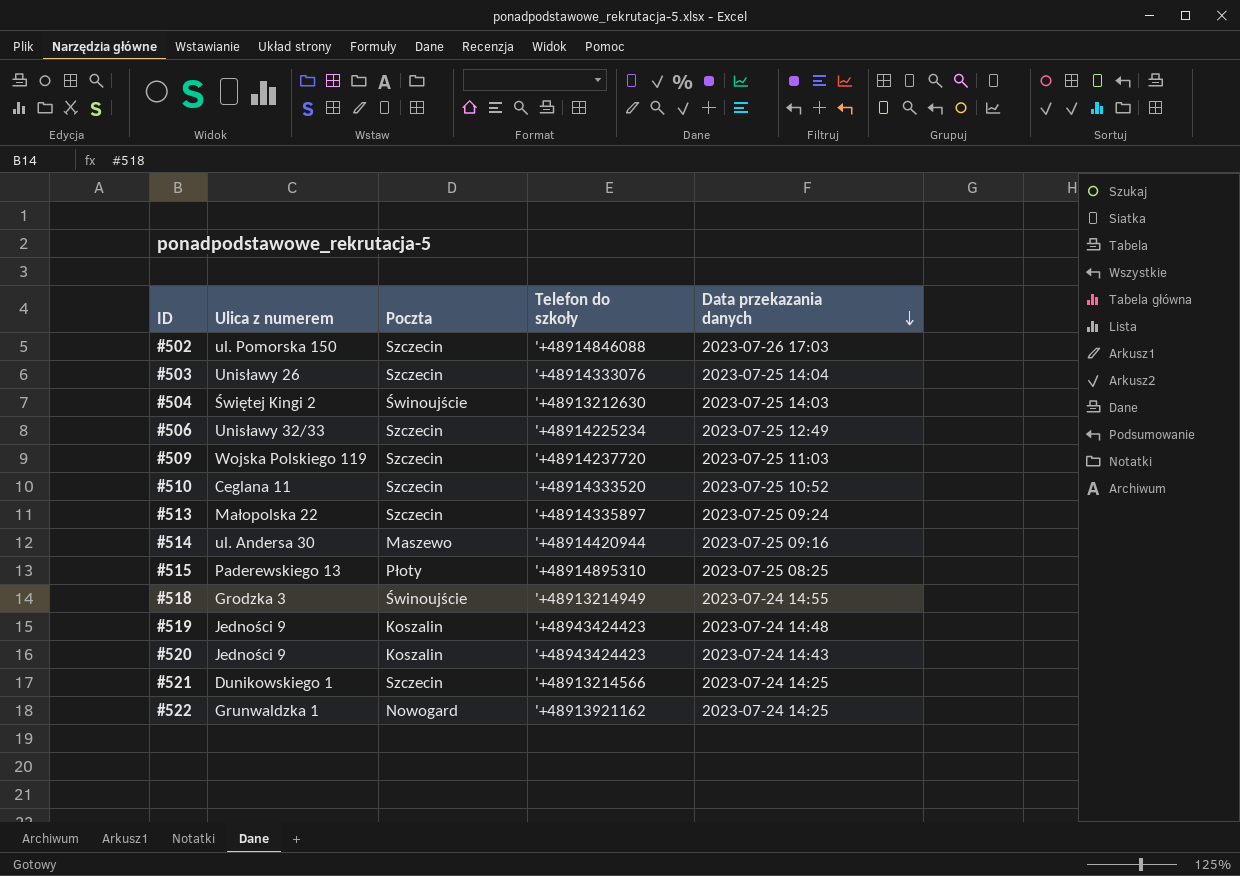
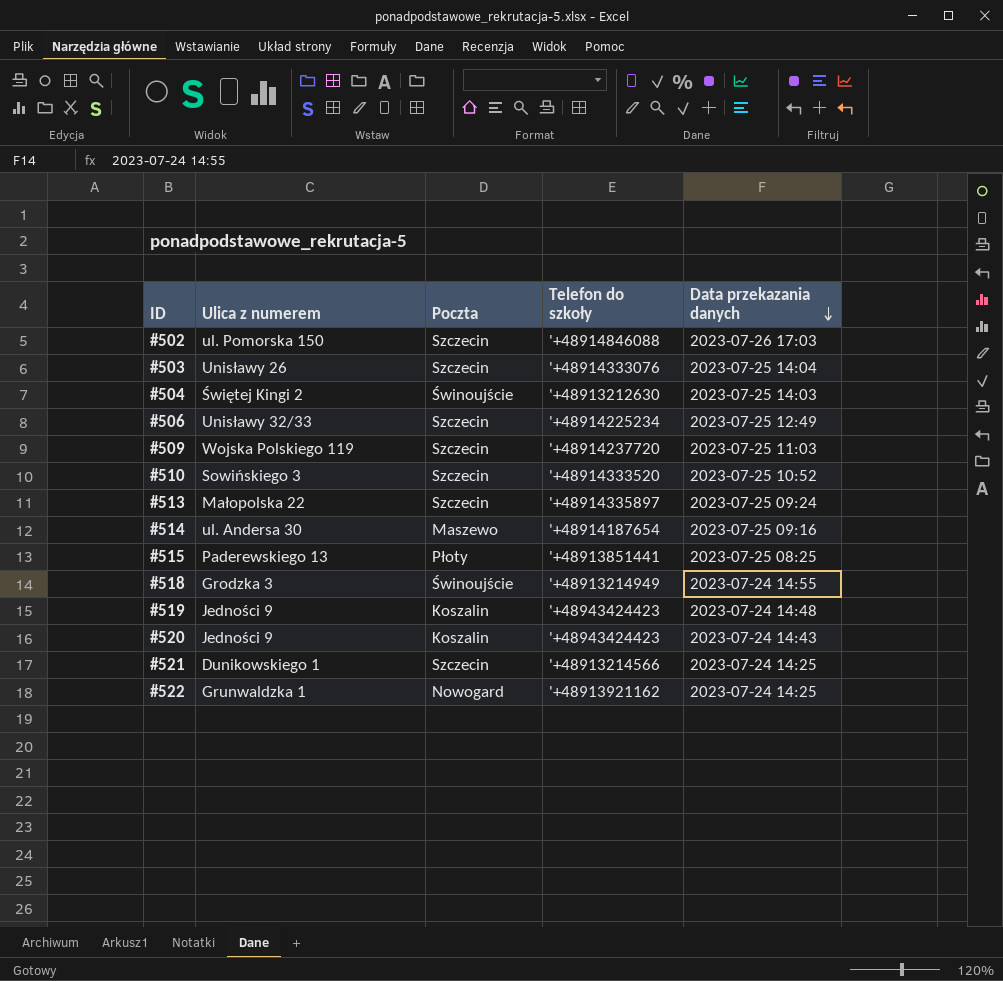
#510 | Ulica z numerem: Ceglana 11 -> Sowińskiego 3
#514 | Telefon do szkoły: '+48914420944 -> '+48914187654
#515 | Telefon do szkoły: '+48914895310 -> '+48913851441

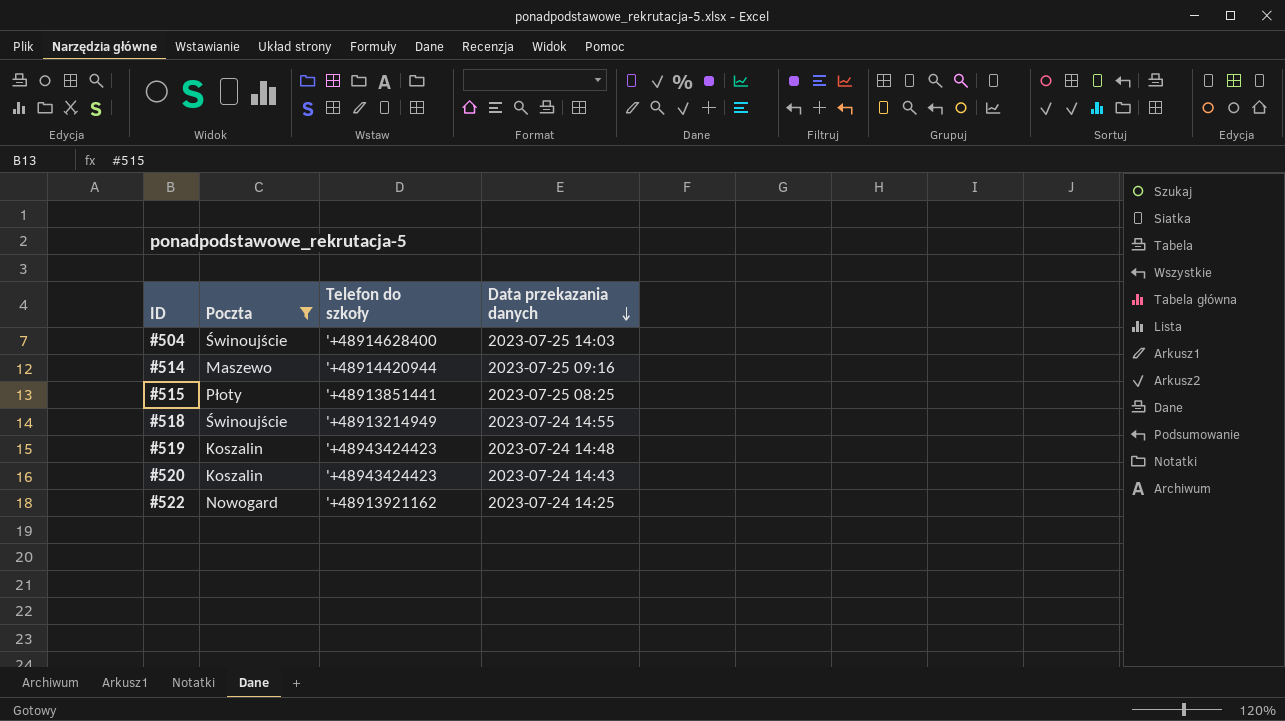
filter: none -> Poczta != Szczecin
column Ulica z numerem | position: 2 -> none
#504 | Telefon do szkoły: '+48913212630 -> '+48914628400
#514 | Telefon do szkoły: '+48914187654 -> '+48914420944

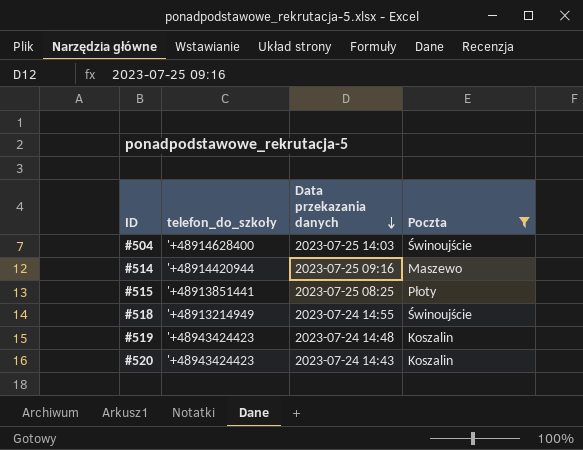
column name: Telefon do szkoły -> telefon_do_szkoły
column Poczta | position: 2 -> 4
row #522: Nowogard | '+48913921162 | 2023-07-24 14:25 -> none

